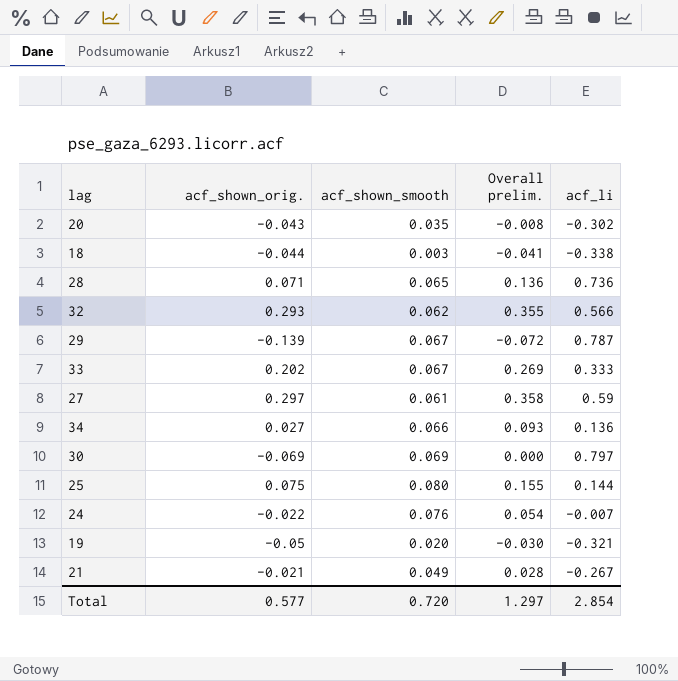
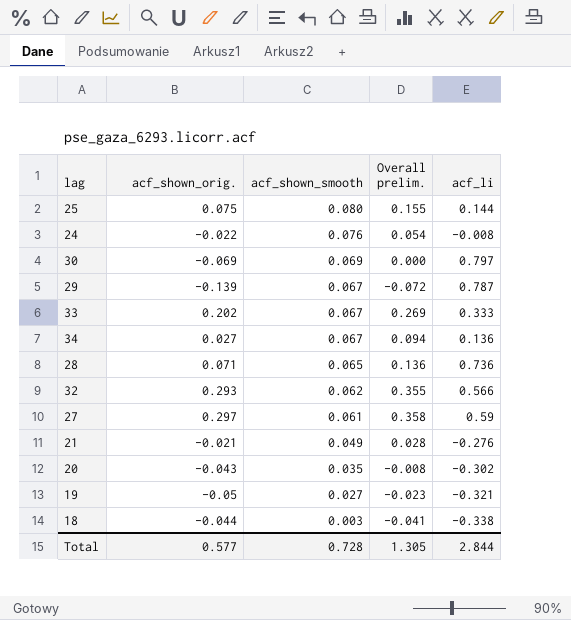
row order: none -> acf_shown_smooth descending
24 | acf_li: -0.007 -> -0.008
34 | acf_shown_smooth: 0.066 -> 0.067
34 | Overall prelim.: 0.093 -> 0.094
21 | acf_li: -0.267 -> -0.276
19 | acf_shown_smooth: 0.020 -> 0.027
19 | Overall prelim.: -0.030 -> -0.023
Total | acf_shown_smooth: 0.720 -> 0.728
Total | Overall prelim.: 1.297 -> 1.305
Total | acf_li: 2.854 -> 2.844

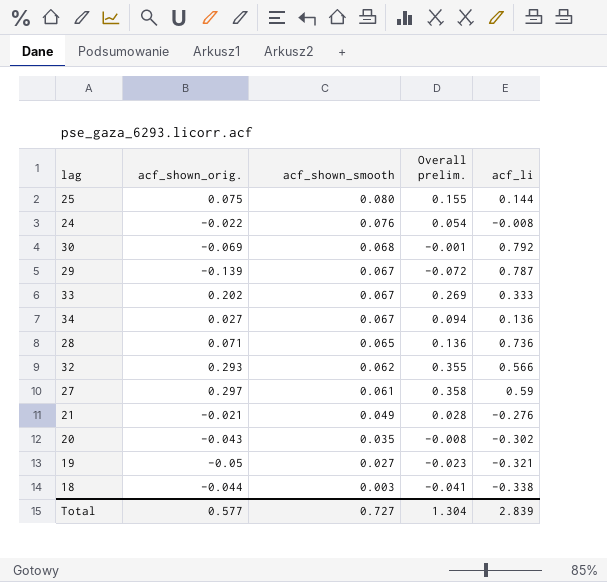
30 | acf_shown_smooth: 0.069 -> 0.068
30 | Overall prelim.: 0.000 -> -0.001
30 | acf_li: 0.797 -> 0.792
Total | acf_shown_smooth: 0.728 -> 0.727
Total | Overall prelim.: 1.305 -> 1.304
Total | acf_li: 2.844 -> 2.839

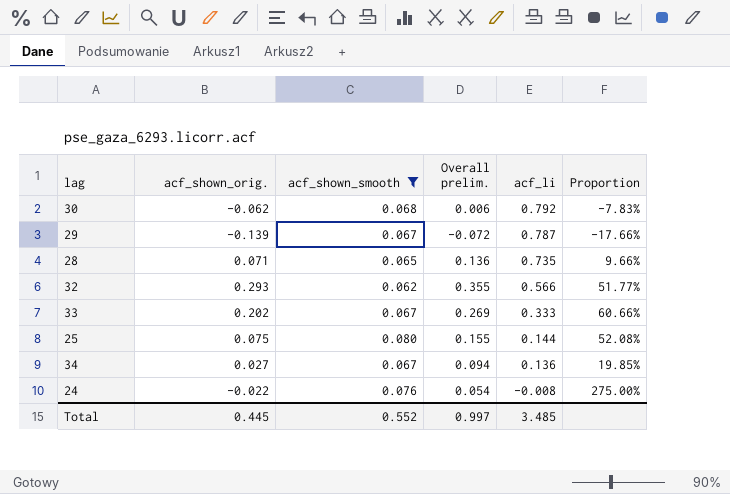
filter: none -> acf_shown_smooth >= 0.062
row order: acf_shown_smooth descending -> acf_li descending
column Proportion | formula: none -> [acf_shown_orig.] / [acf_li]
30 | acf_shown_orig.: -0.069 -> -0.062
30 | Overall prelim.: -0.001 -> 0.006
28 | acf_li: 0.736 -> 0.735
Total | acf_shown_orig.: 0.577 -> 0.445
Total | acf_shown_smooth: 0.727 -> 0.552
Total | Overall prelim.: 1.304 -> 0.997
Total | acf_li: 2.839 -> 3.485

